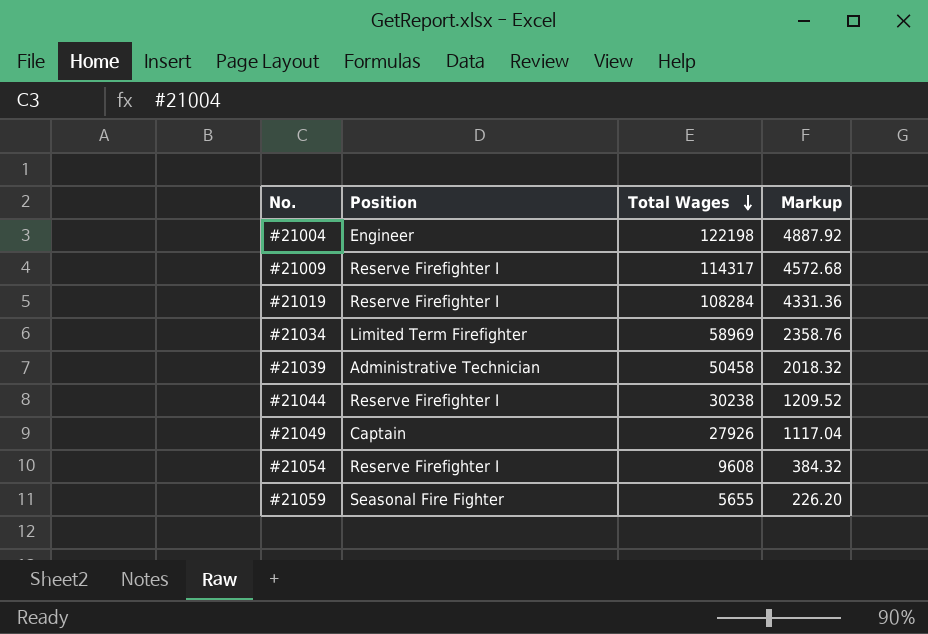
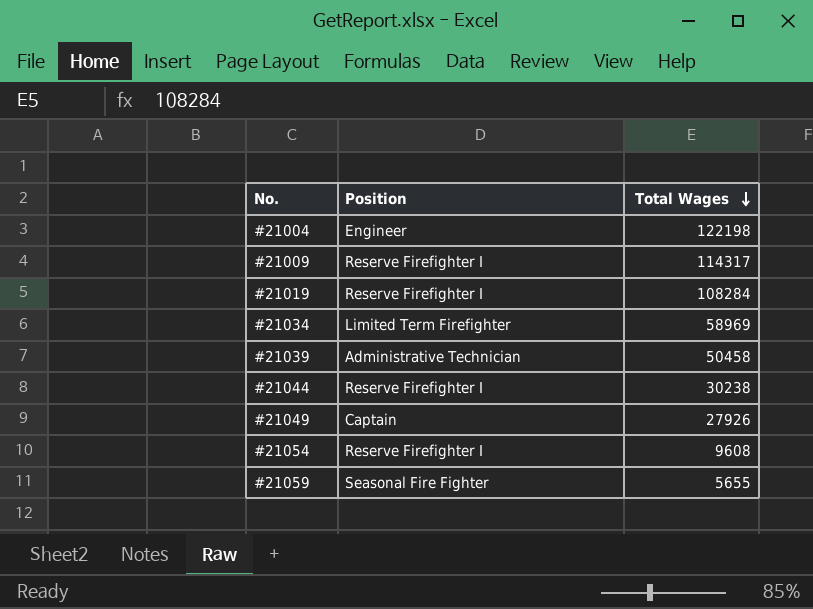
column Markup | formula: [Total Wages] * 0.04 -> none

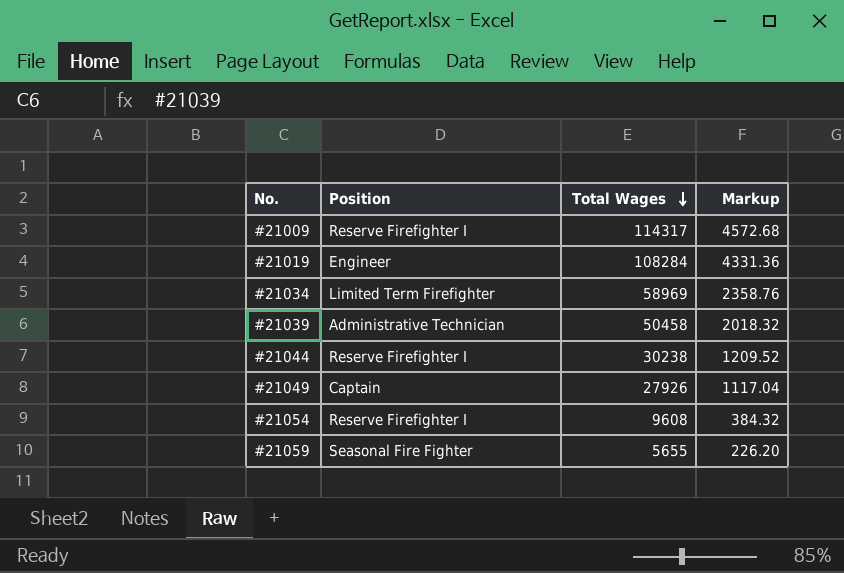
column Markup | formula: none -> [Total Wages] * 0.04
row #21004: Engineer | 122198 -> none
#21019 | Position: Reserve Firefighter I -> Engineer

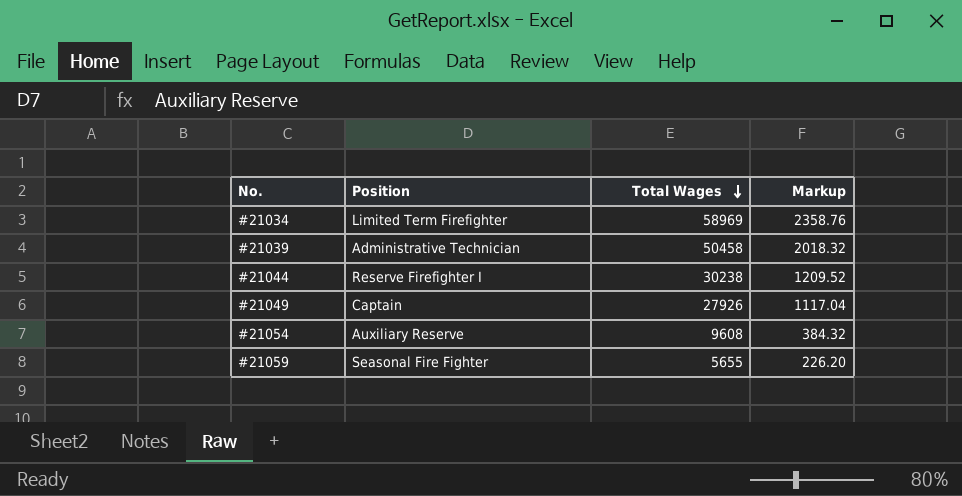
row #21009: Reserve Firefighter I | 114317 | 4572.68 -> none
row #21019: Engineer | 108284 | 4331.36 -> none
#21054 | Position: Reserve Firefighter I -> Auxiliary Reserve

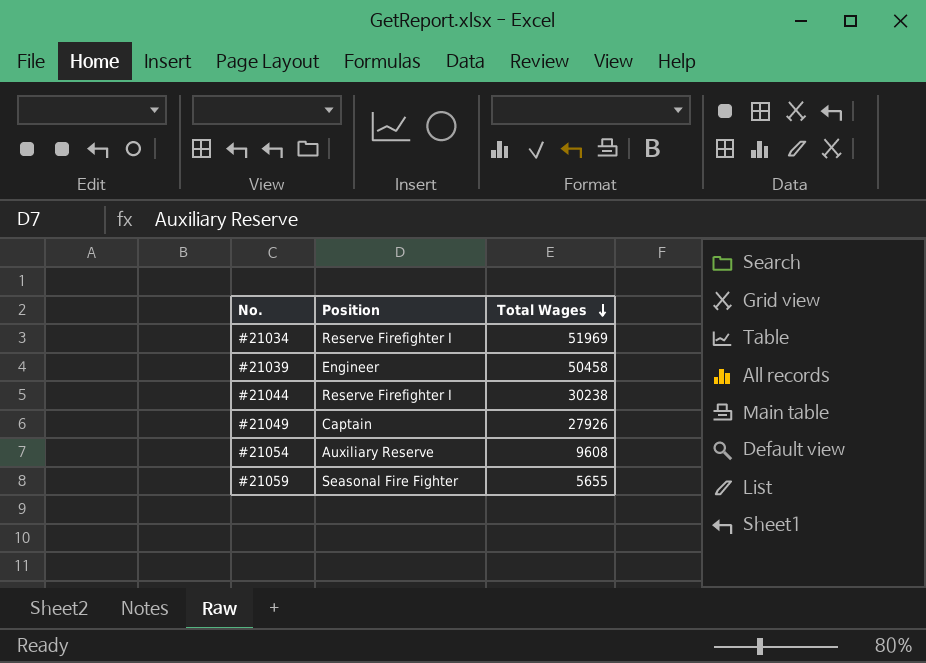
column Markup | formula: [Total Wages] * 0.04 -> none
#21034 | Position: Limited Term Firefighter -> Reserve Firefighter I
#21034 | Total Wages: 58969 -> 51969
#21039 | Position: Administrative Technician -> Engineer

